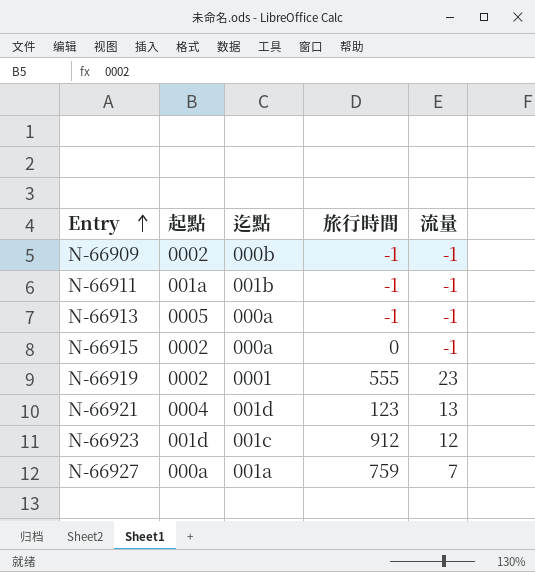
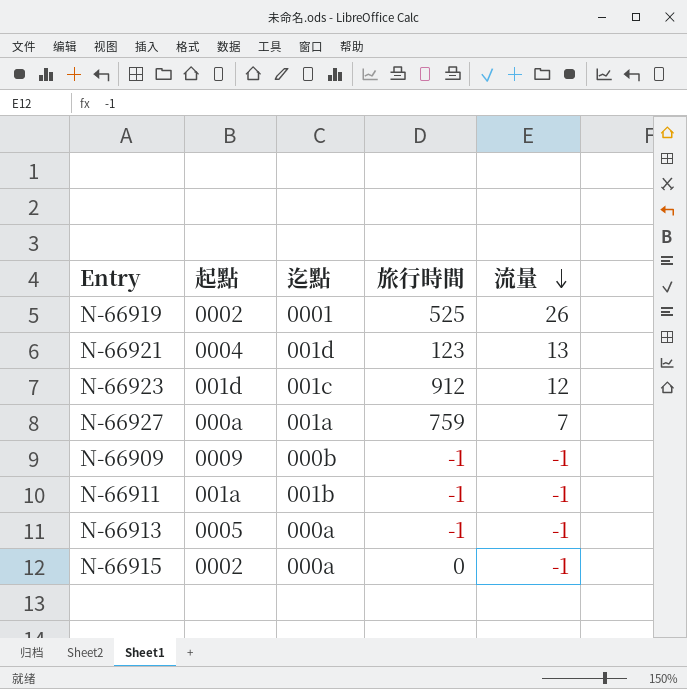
row order: Entry ascending -> 流量 descending
N-66919 | 旅行時間: 555 -> 525
N-66919 | 流量: 23 -> 26
N-66909 | 起點: 0002 -> 0009

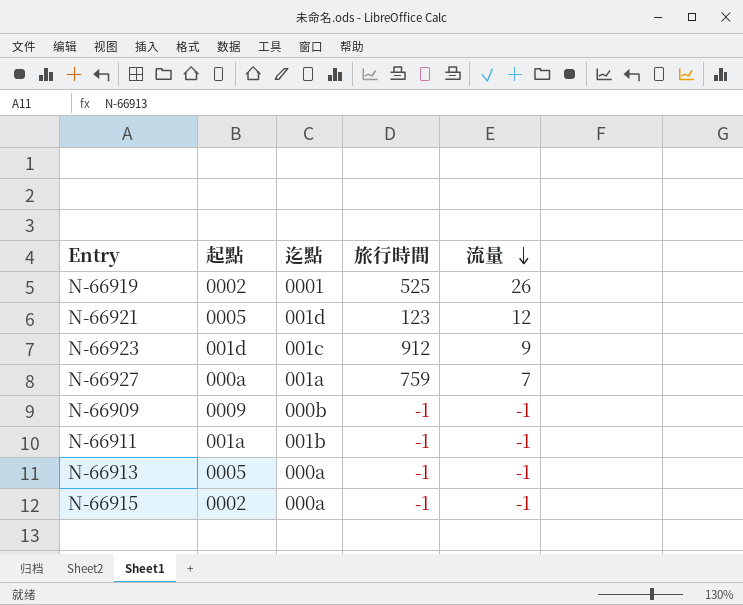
N-66921 | 起點: 0004 -> 0005
N-66921 | 流量: 13 -> 12
N-66923 | 流量: 12 -> 9
N-66915 | 旅行時間: 0 -> -1

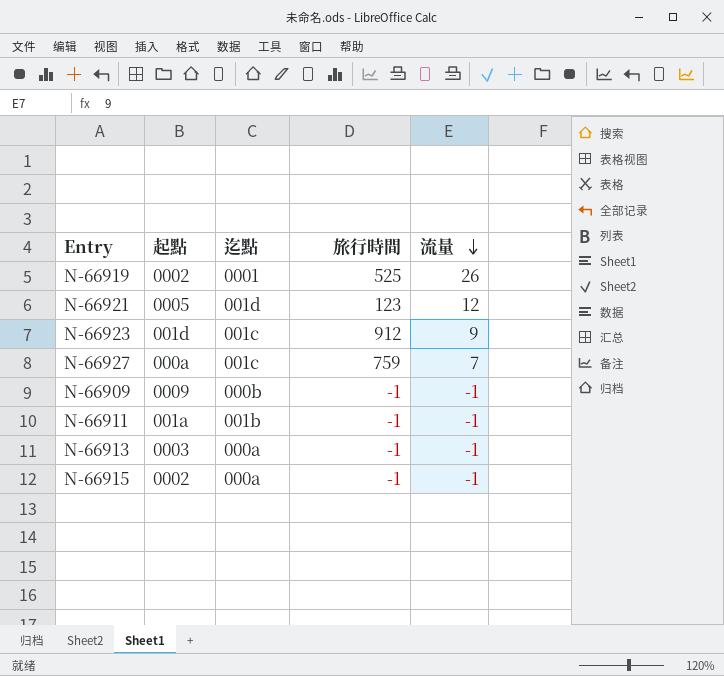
N-66927 | 迄點: 001a -> 001c
N-66913 | 起點: 0005 -> 0003

